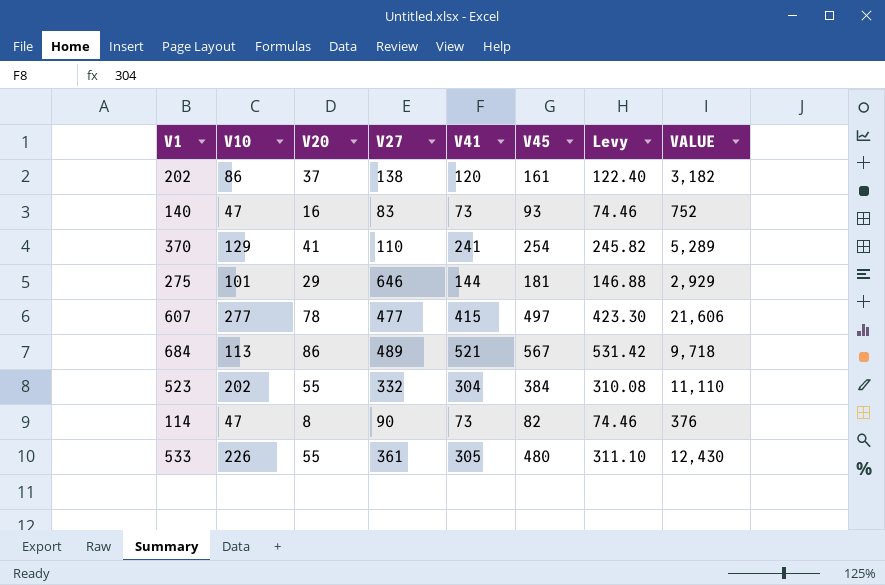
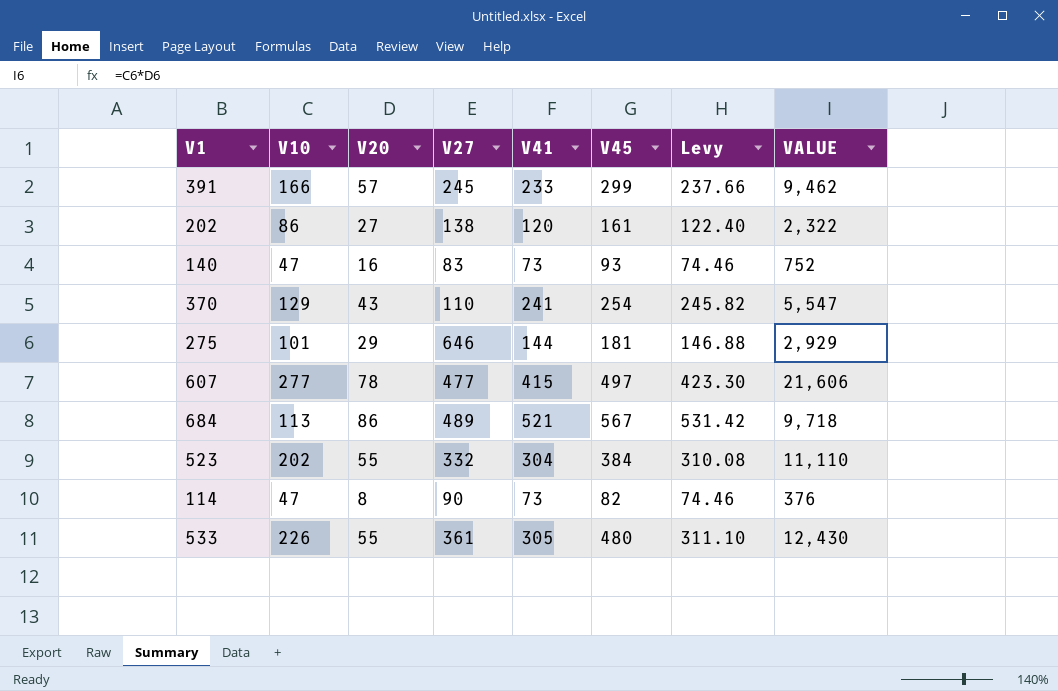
row 391: none -> 166 | 57 | 245 | 233 | 299 | 237.66 | 9,462
202 | V20: 37 -> 27
202 | VALUE: 3,182 -> 2,322
370 | V20: 41 -> 43
370 | VALUE: 5,289 -> 5,547

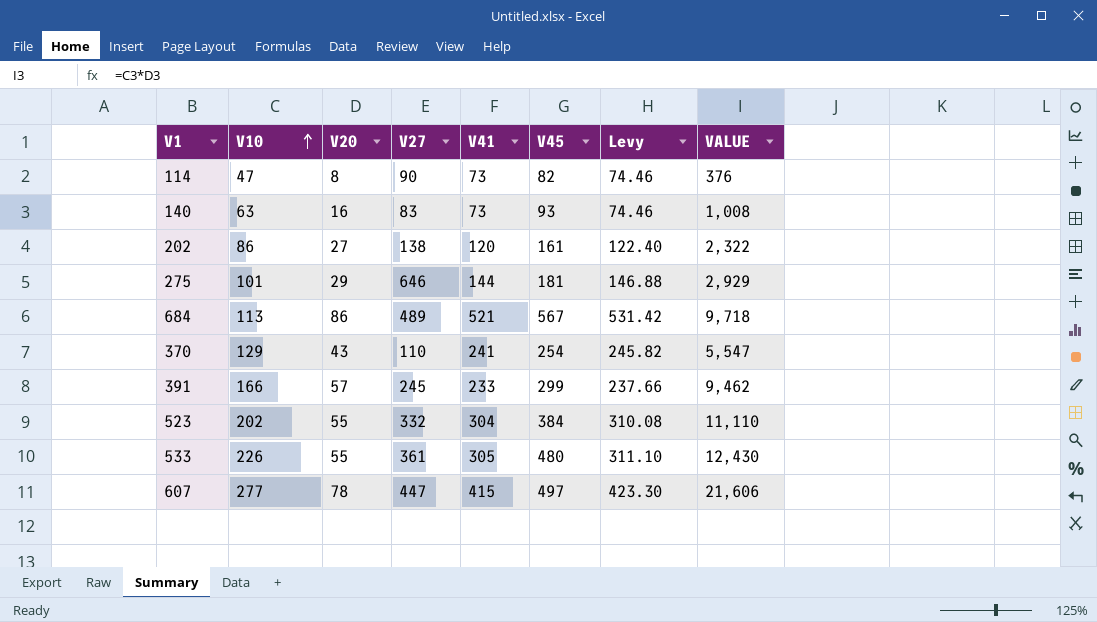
row order: none -> V10 ascending
140 | V10: 47 -> 63
140 | VALUE: 752 -> 1,008
607 | V27: 477 -> 447

